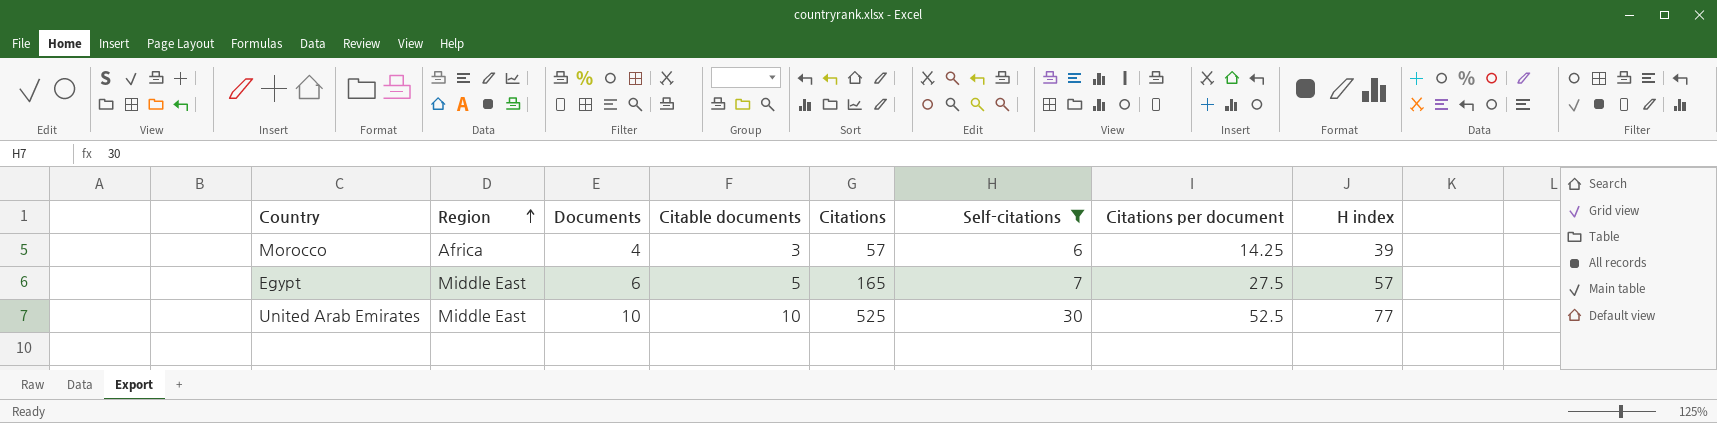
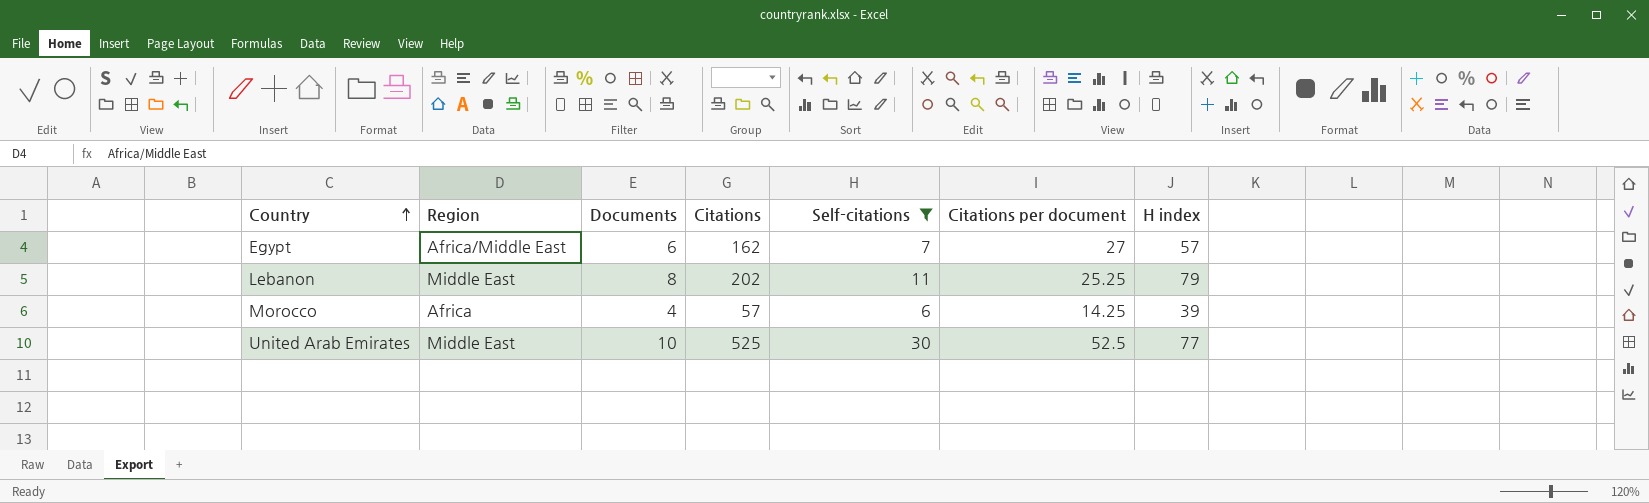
row order: Region ascending -> Country ascending
column Citable documents | position: 4 -> none
Egypt | Region: Middle East -> Africa/Middle East
Egypt | Citations: 165 -> 162
Egypt | Citations per document: 27.5 -> 27
row Lebanon: none -> Middle East | 8 | 202 | 11 | 25.25 | 79

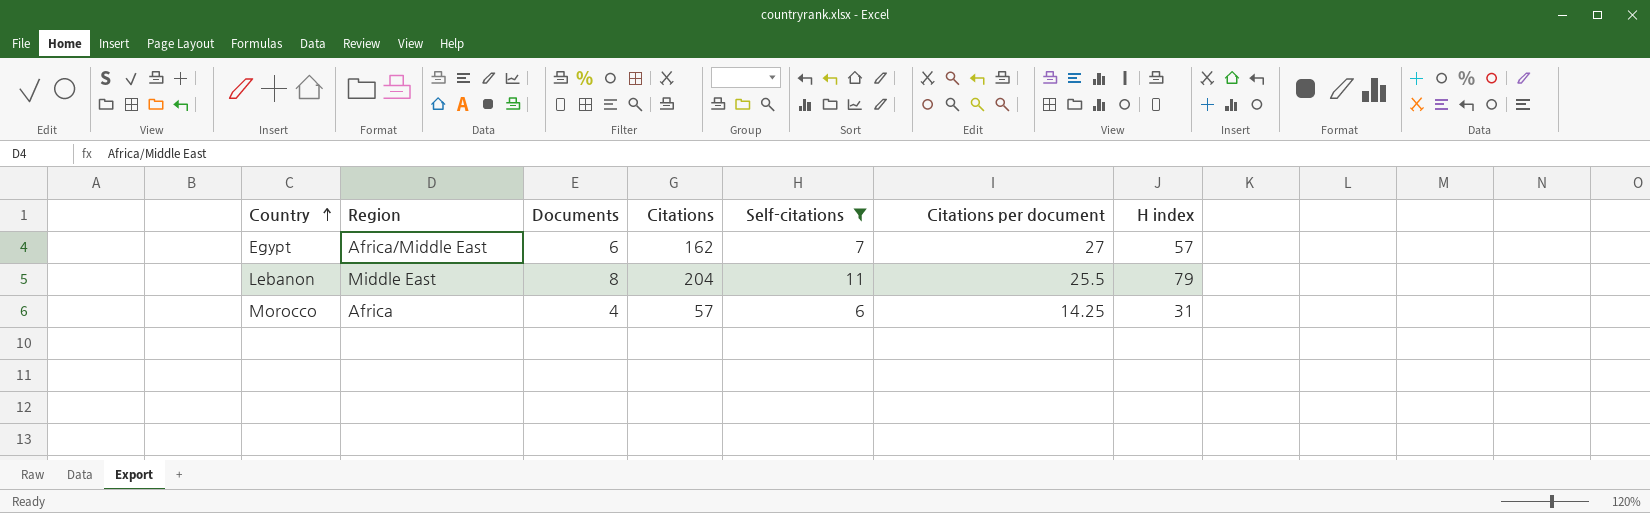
row United Arab Emirates: Middle East | 10 | 525 | 30 | 52.5 | 77 -> none
Lebanon | Citations: 202 -> 204
Lebanon | Citations per document: 25.25 -> 25.5
Morocco | H index: 39 -> 31

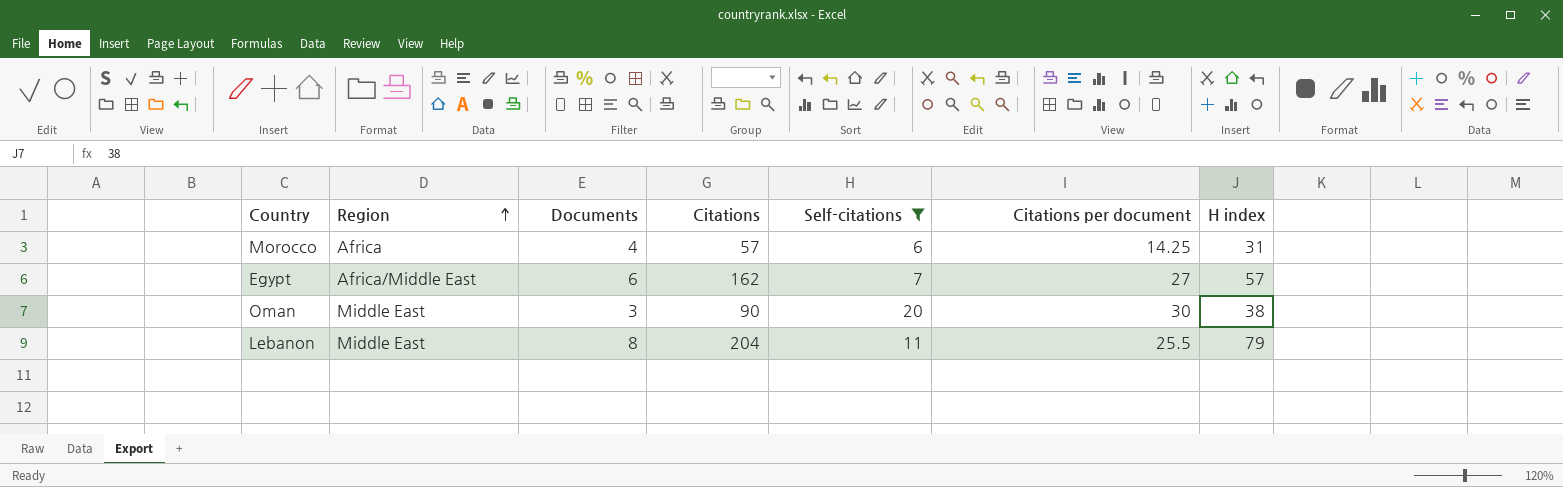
row order: Country ascending -> Region ascending
row Oman: none -> Middle East | 3 | 90 | 20 | 30 | 38

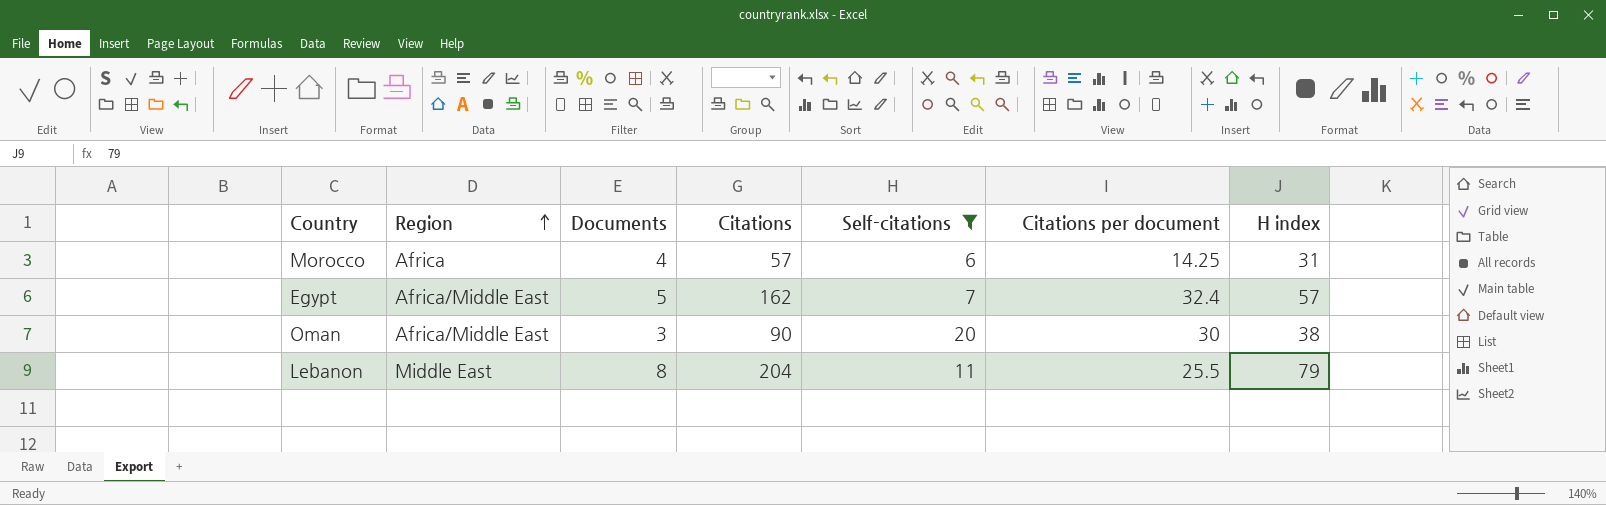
Egypt | Documents: 6 -> 5
Egypt | Citations per document: 27 -> 32.4
Oman | Region: Middle East -> Africa/Middle East

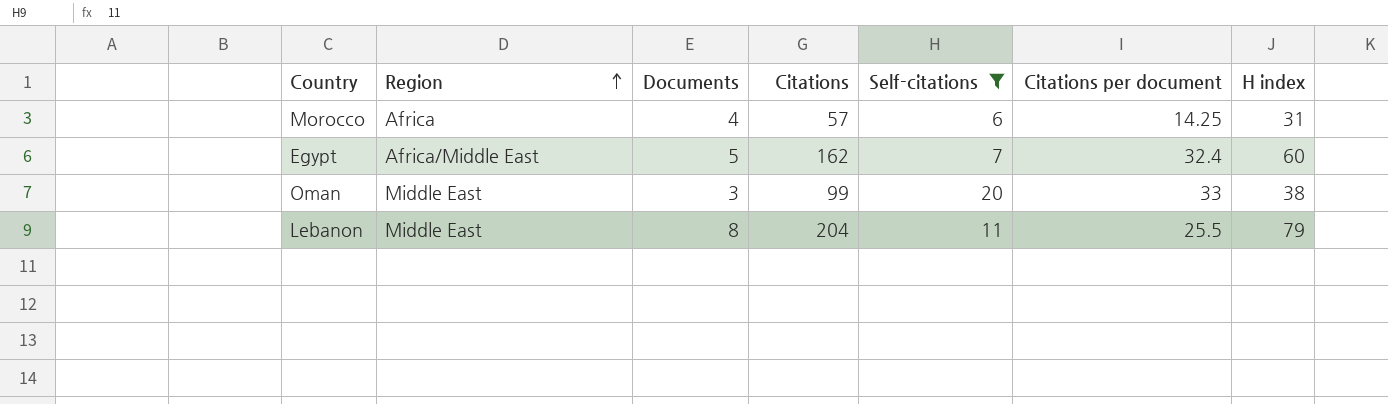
Egypt | H index: 57 -> 60
Oman | Region: Africa/Middle East -> Middle East
Oman | Citations: 90 -> 99
Oman | Citations per document: 30 -> 33

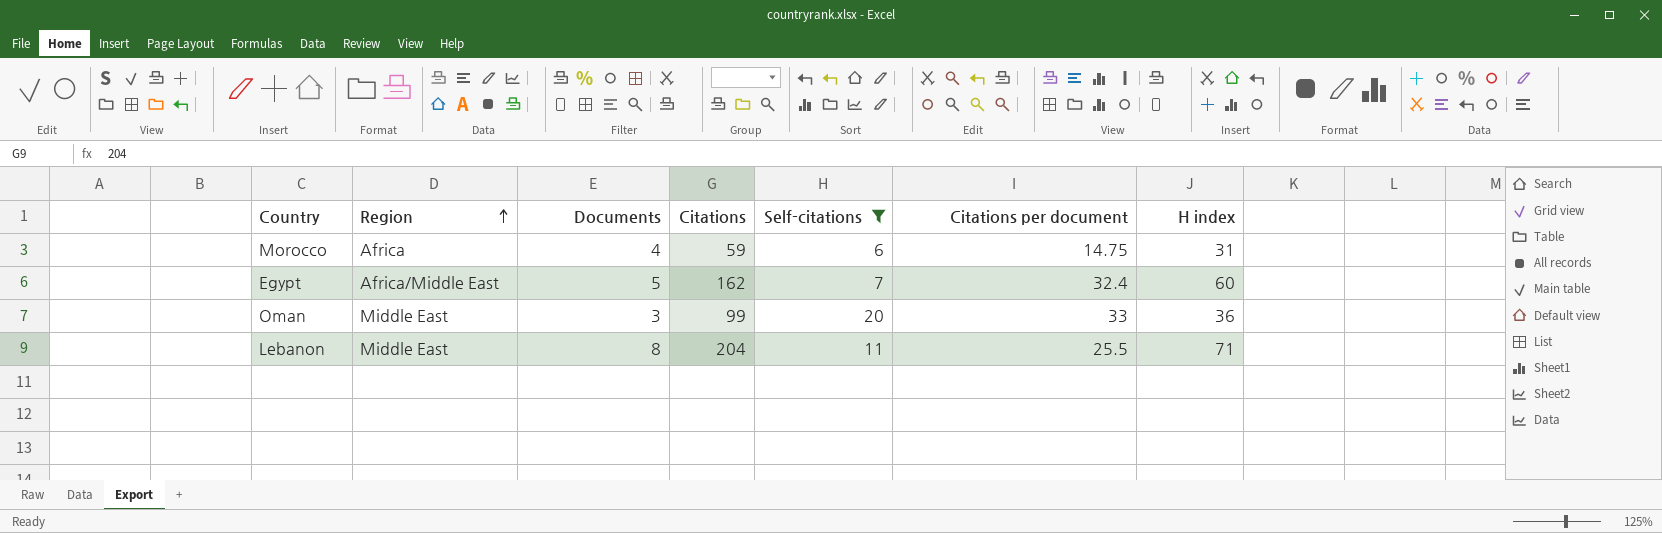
Morocco | Citations: 57 -> 59
Morocco | Citations per document: 14.25 -> 14.75
Oman | H index: 38 -> 36
Lebanon | H index: 79 -> 71

